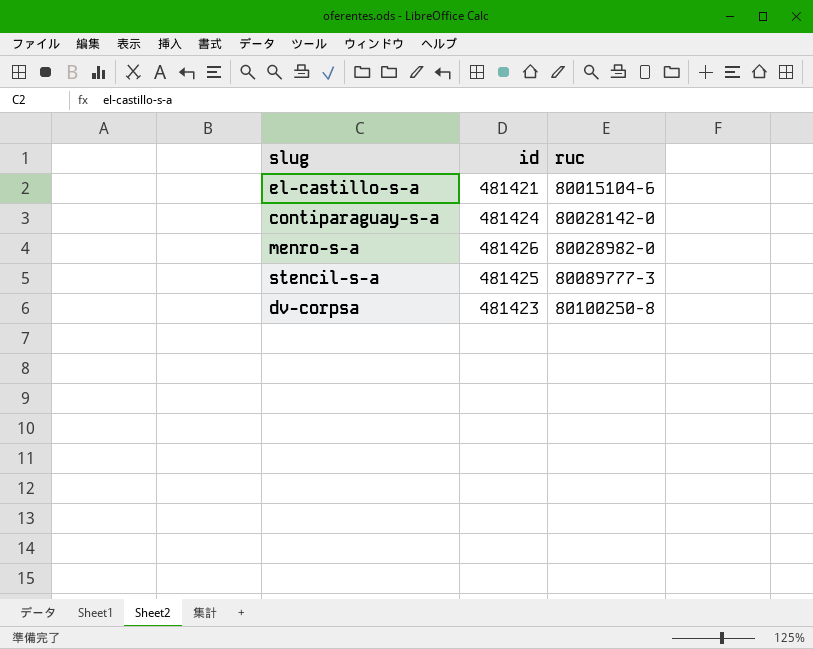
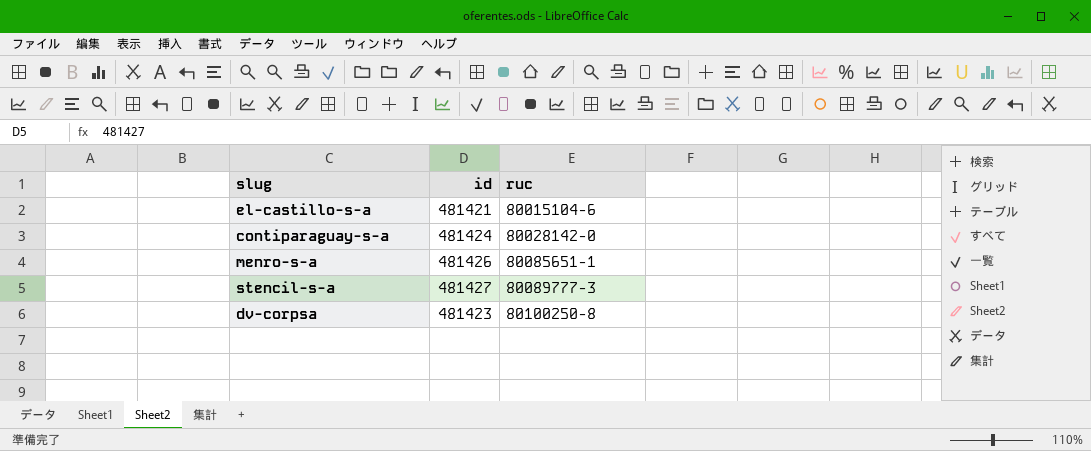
menro-s-a | ruc: 80028982-0 -> 80085651-1
stencil-s-a | id: 481425 -> 481427

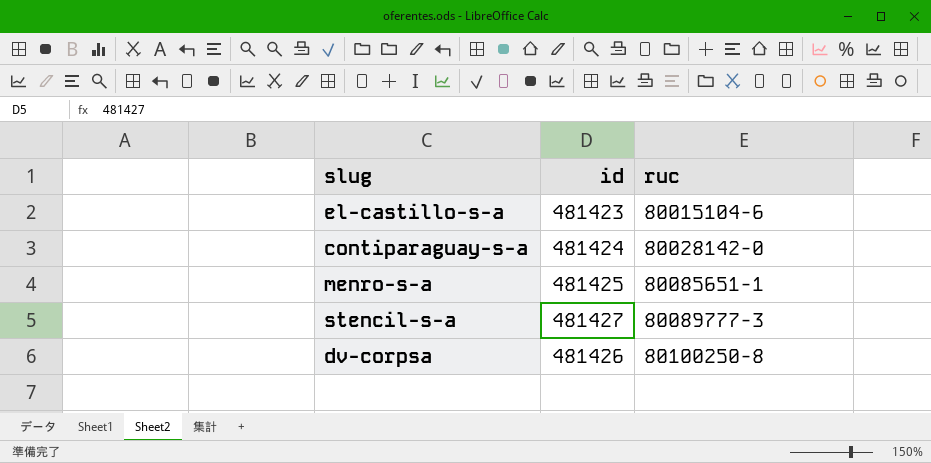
el-castillo-s-a | id: 481421 -> 481423
menro-s-a | id: 481426 -> 481425
dv-corpsa | id: 481423 -> 481426

